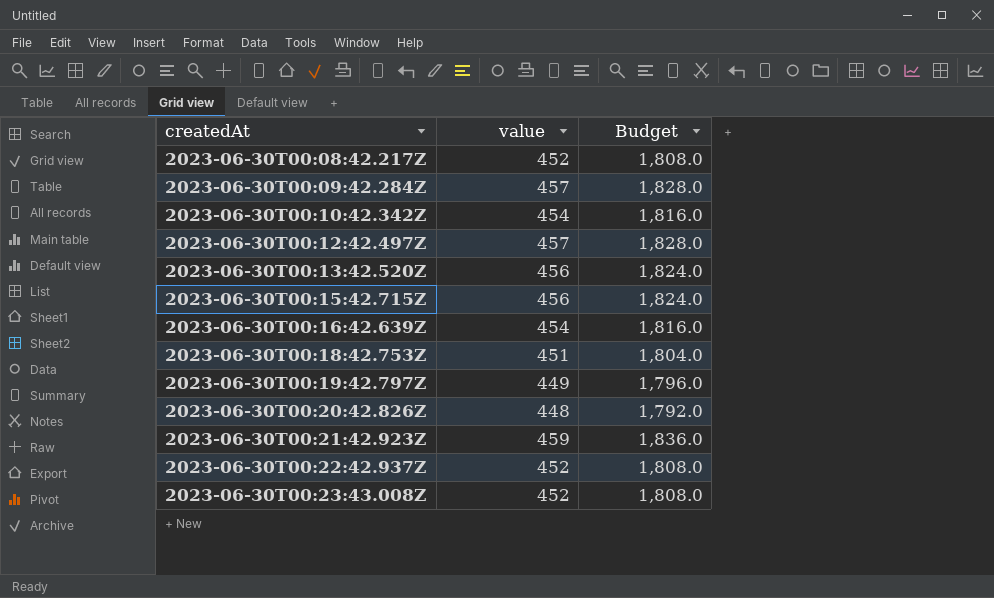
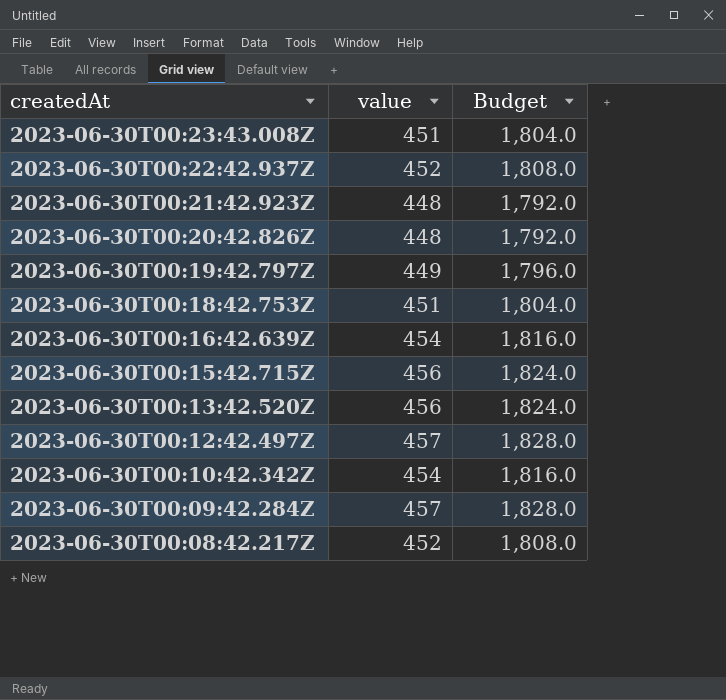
row order: createdAt ascending -> createdAt descending
2023-06-30T00:23:43.008Z | value: 452 -> 451
2023-06-30T00:23:43.008Z | Budget: 1,808.0 -> 1,804.0
2023-06-30T00:21:42.923Z | value: 459 -> 448
2023-06-30T00:21:42.923Z | Budget: 1,836.0 -> 1,792.0

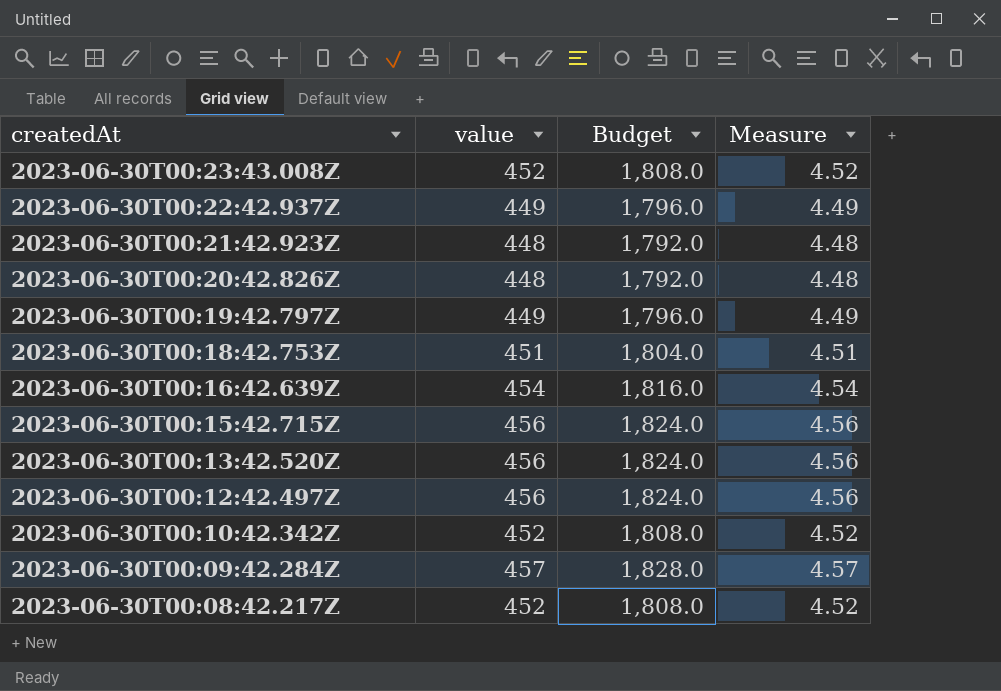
column Measure | formula: none -> [value] * 0.01
2023-06-30T00:23:43.008Z | value: 451 -> 452
2023-06-30T00:23:43.008Z | Budget: 1,804.0 -> 1,808.0
2023-06-30T00:22:42.937Z | value: 452 -> 449
2023-06-30T00:22:42.937Z | Budget: 1,808.0 -> 1,796.0
2023-06-30T00:12:42.497Z | value: 457 -> 456
2023-06-30T00:12:42.497Z | Budget: 1,828.0 -> 1,824.0
2023-06-30T00:10:42.342Z | value: 454 -> 452
2023-06-30T00:10:42.342Z | Budget: 1,816.0 -> 1,808.0

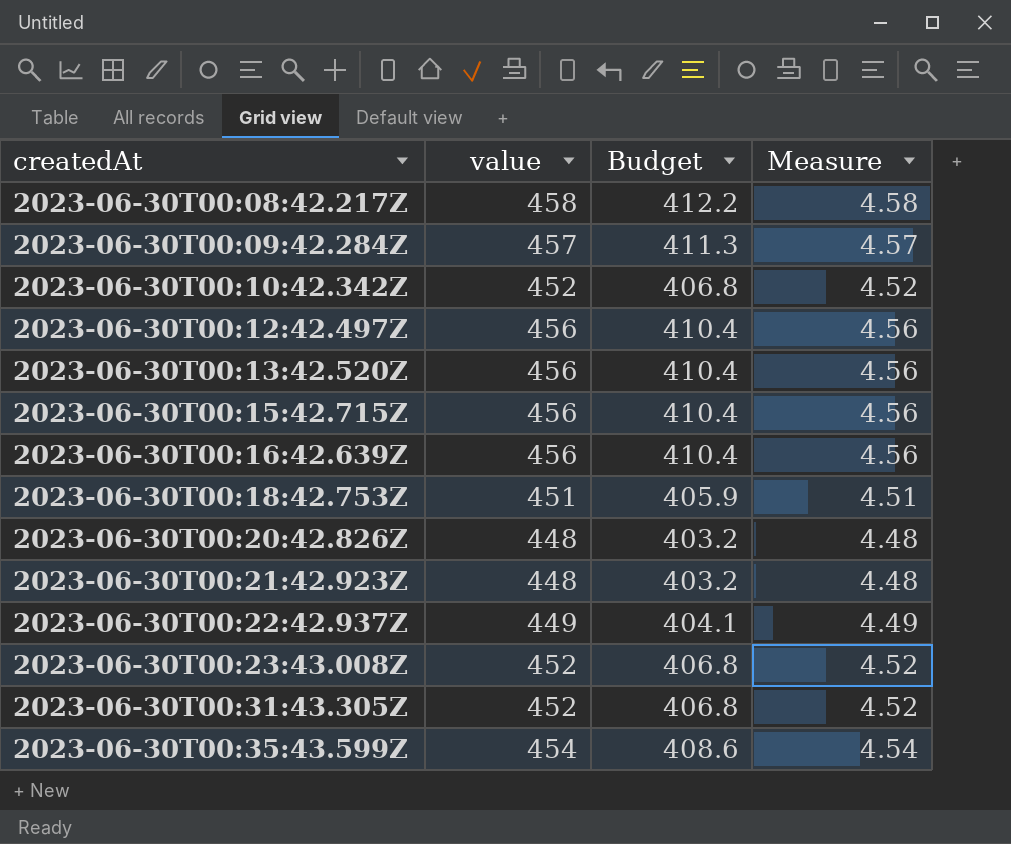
row order: createdAt descending -> createdAt ascending
column Budget | formula: [value] * 4 -> [value] * 0.9
row 2023-06-30T00:19:42.797Z: 449 | 1,796.0 | 4.49 -> none
2023-06-30T00:08:42.217Z | value: 452 -> 458
2023-06-30T00:08:42.217Z | Measure: 4.52 -> 4.58
2023-06-30T00:16:42.639Z | value: 454 -> 456
2023-06-30T00:16:42.639Z | Measure: 4.54 -> 4.56
row 2023-06-30T00:31:43.305Z: none -> 452 | 406.8 | 4.52
row 2023-06-30T00:35:43.599Z: none -> 454 | 408.6 | 4.54

